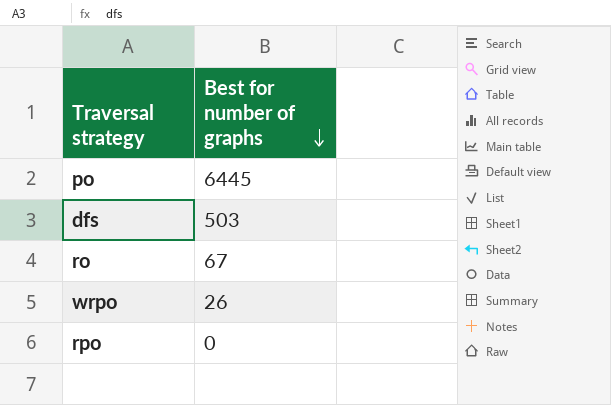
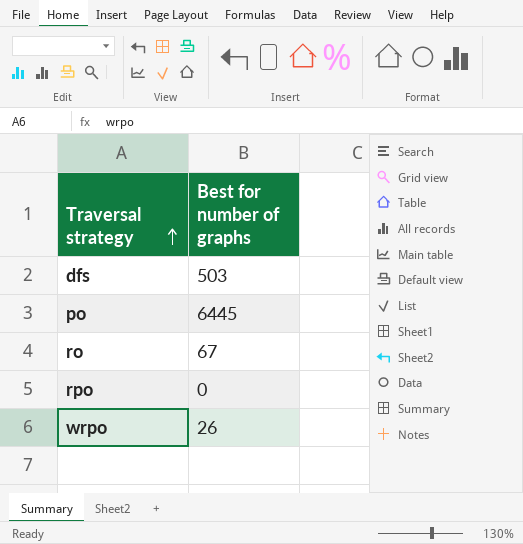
row order: Best for number of graphs descending -> Traversal strategy ascending

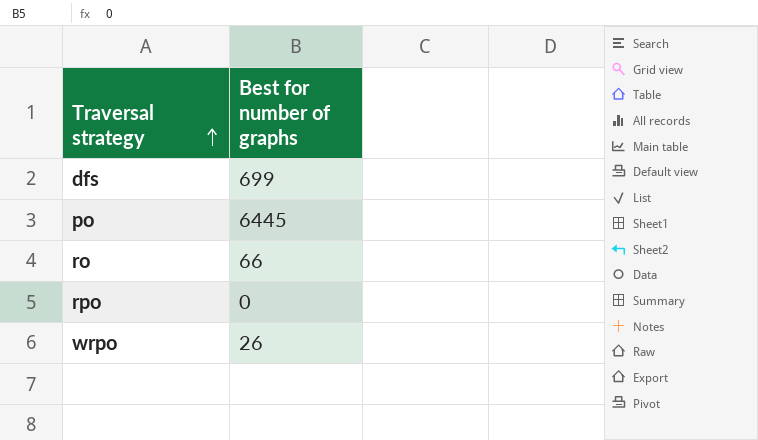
dfs | Best for number of graphs: 503 -> 699
ro | Best for number of graphs: 67 -> 66

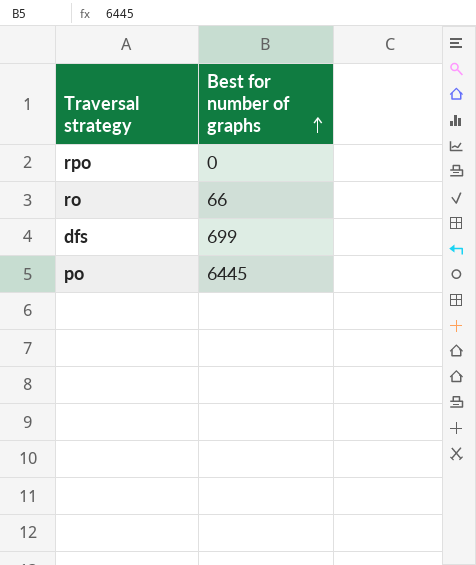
row order: Traversal strategy ascending -> Best for number of graphs ascending
row wrpo: 26 -> none

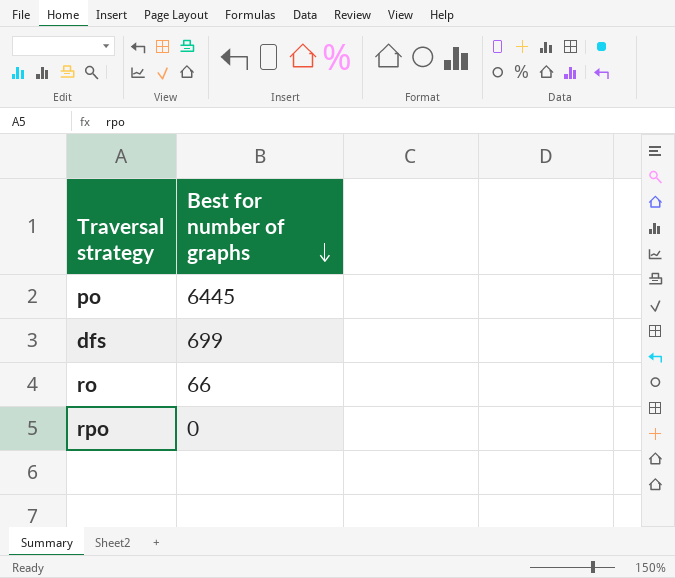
row order: Best for number of graphs ascending -> Best for number of graphs descending

